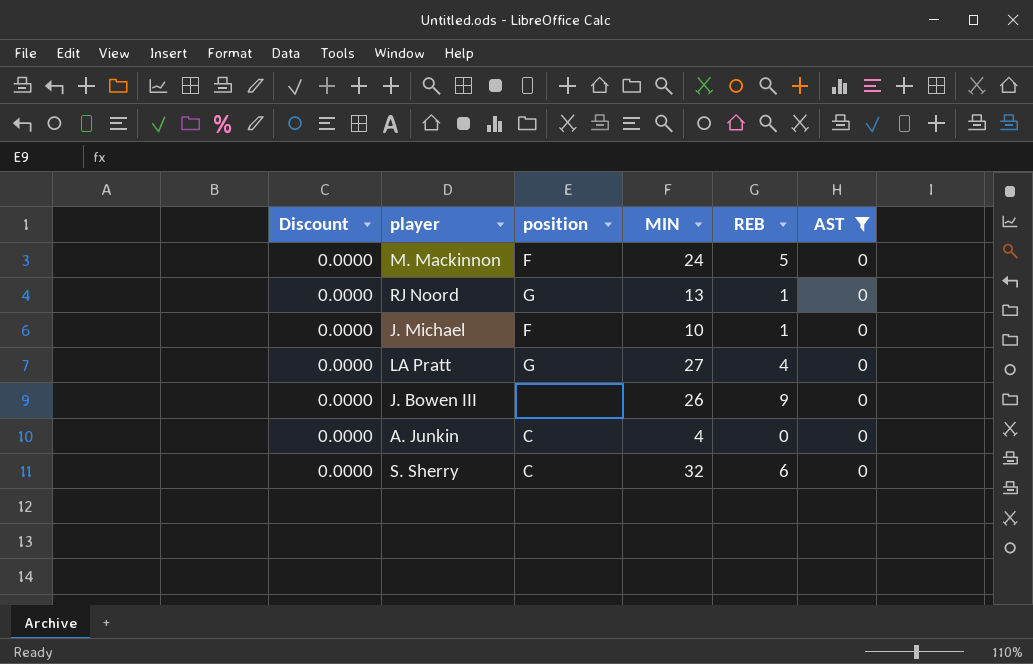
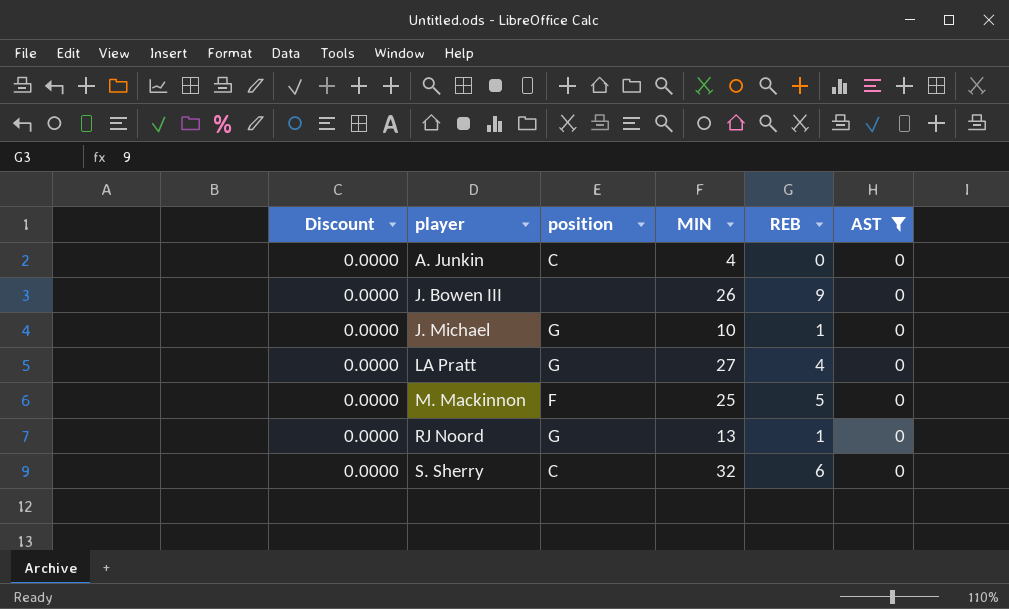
row order: none -> player ascending
J. Michael | position: F -> G
M. Mackinnon | MIN: 24 -> 25

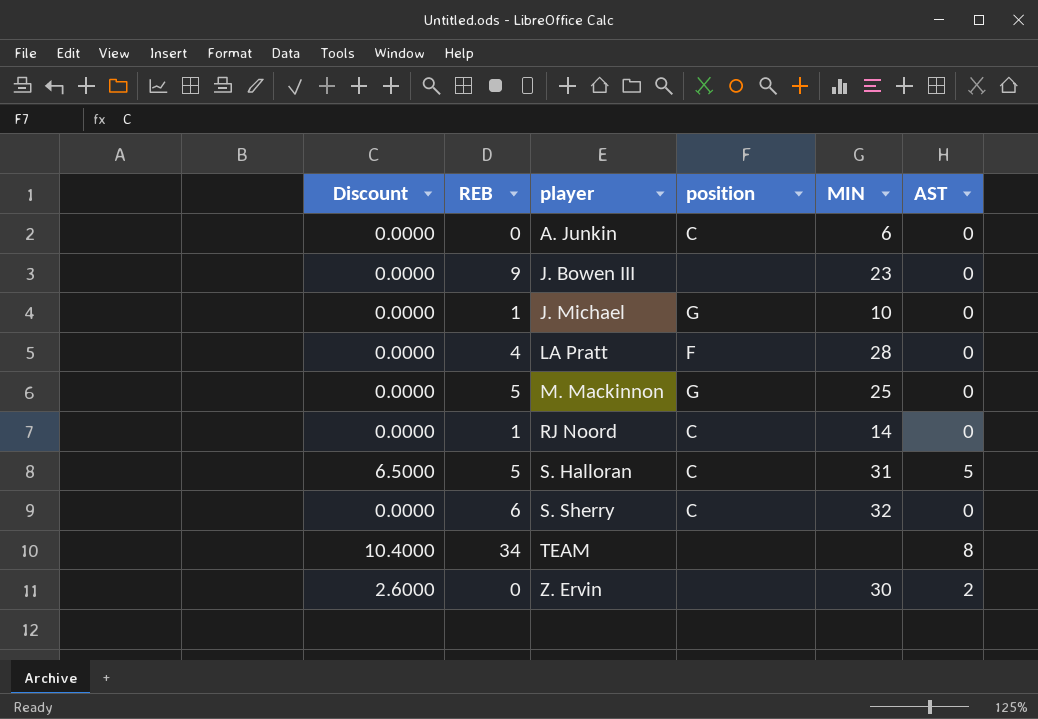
filter: AST = 0 -> none
column REB | position: 5 -> 2
A. Junkin | MIN: 4 -> 6
J. Bowen III | MIN: 26 -> 23
LA Pratt | position: G -> F
LA Pratt | MIN: 27 -> 28
M. Mackinnon | position: F -> G
RJ Noord | position: G -> C
RJ Noord | MIN: 13 -> 14

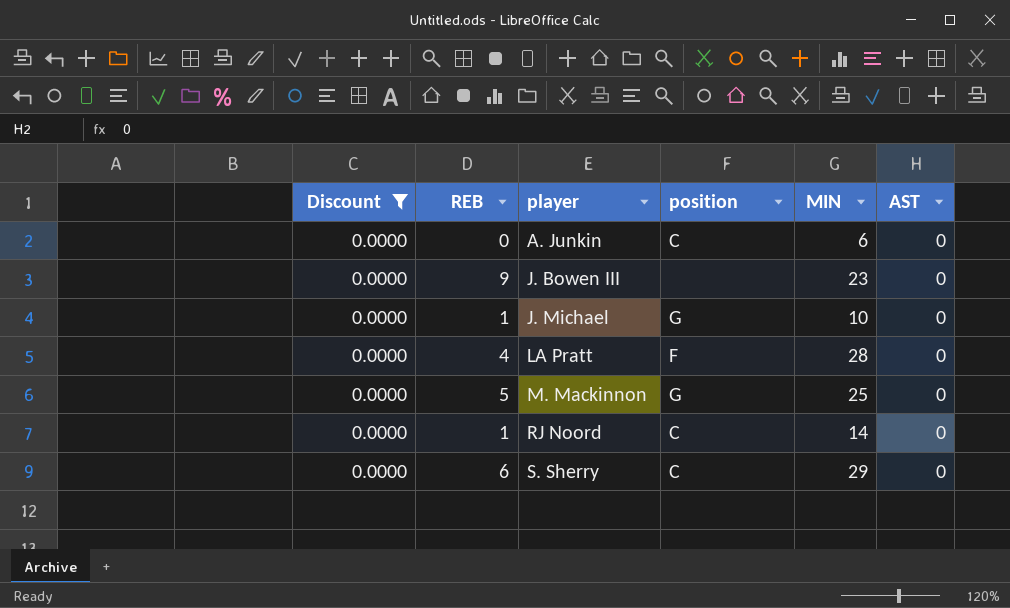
filter: none -> Discount = 0.0000
S. Sherry | MIN: 32 -> 29

